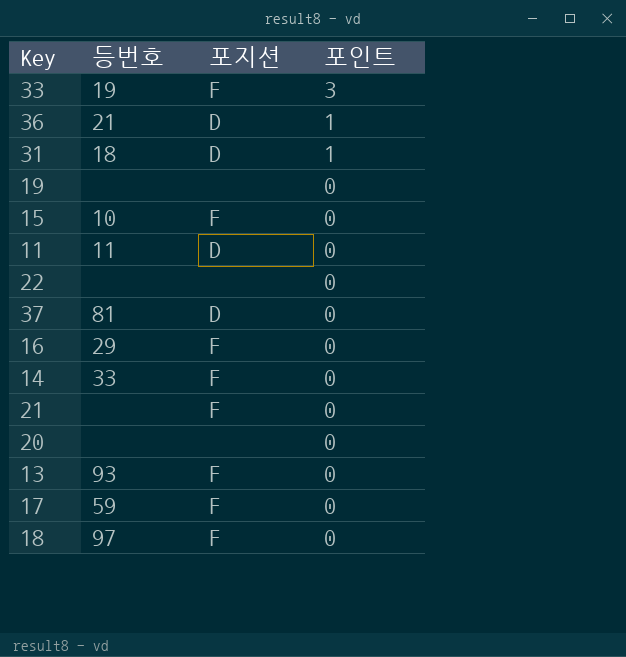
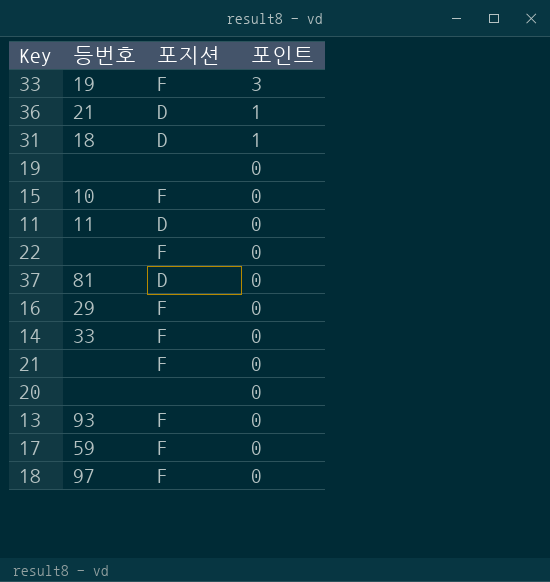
22 | 포지션: none -> F

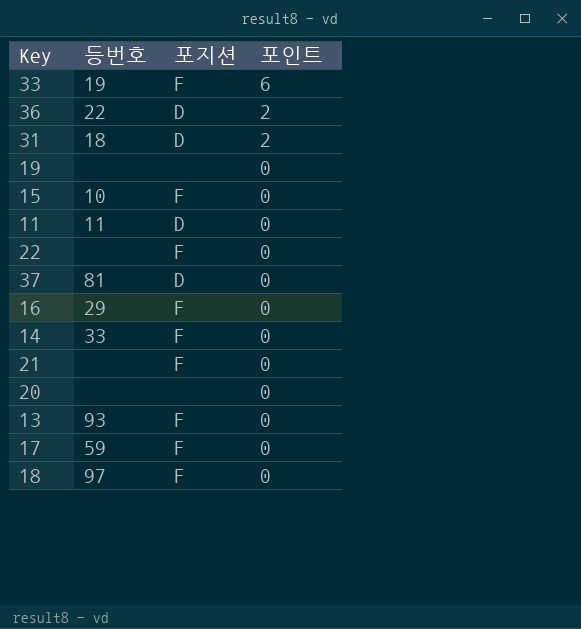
33 | 포인트: 3 -> 6
36 | 등번호: 21 -> 22
36 | 포인트: 1 -> 2
31 | 포인트: 1 -> 2

